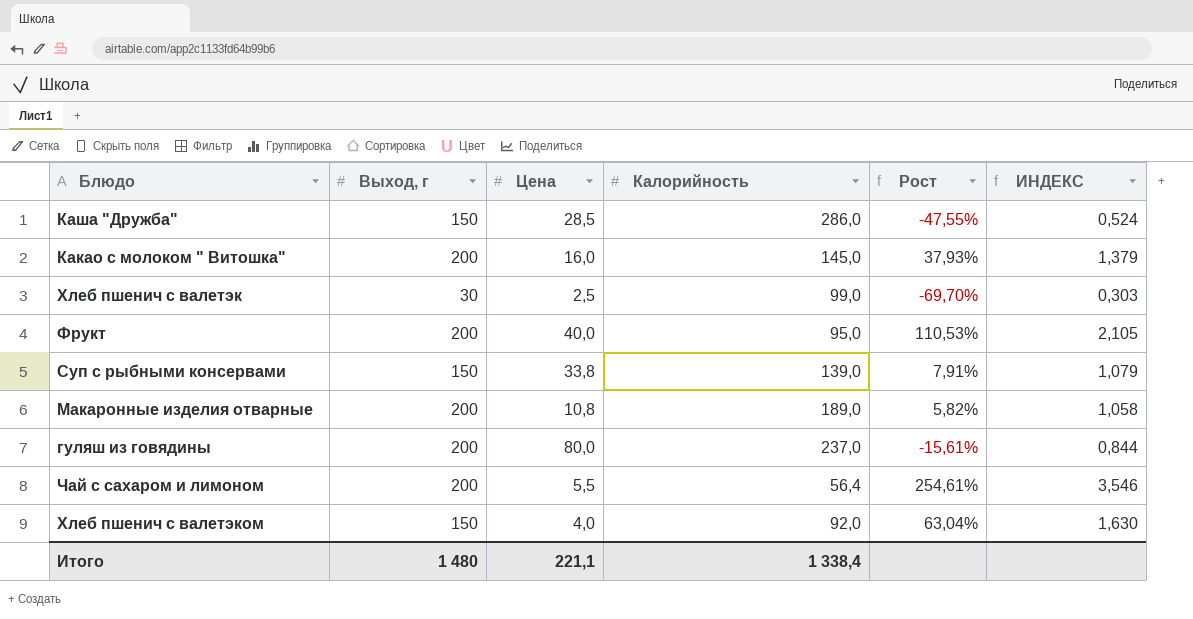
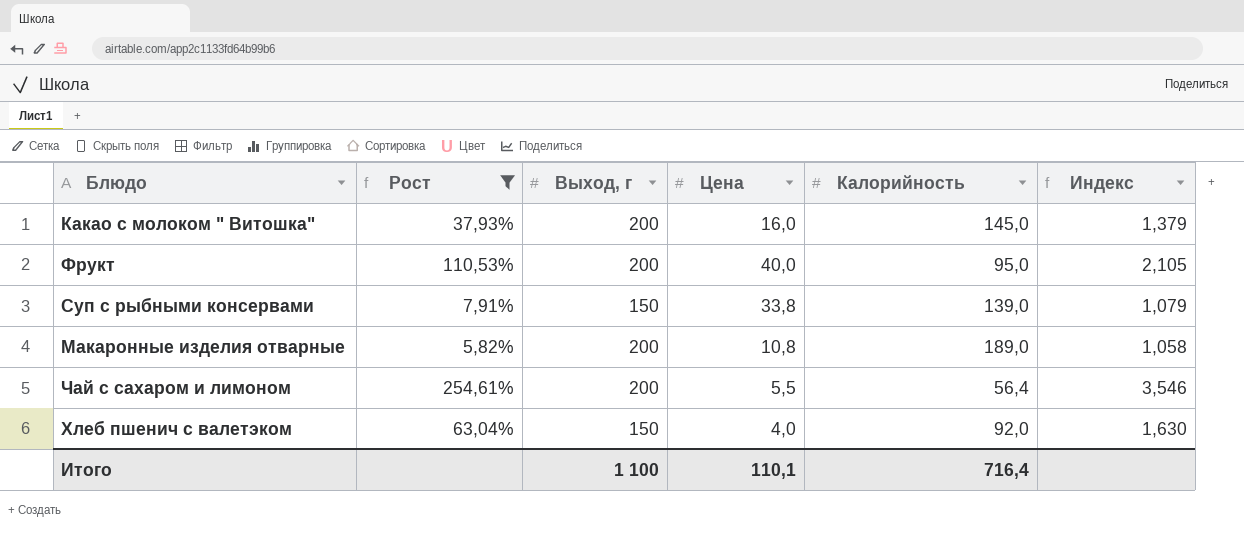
filter: none -> Рост >= 5,82%
column Рост | position: 5 -> 2
column name: ИНДЕКС -> Индекс
Итого | Выход, г: 1 480 -> 1 100
Итого | Цена: 221,1 -> 110,1
Итого | Калорийность: 1 338,4 -> 716,4

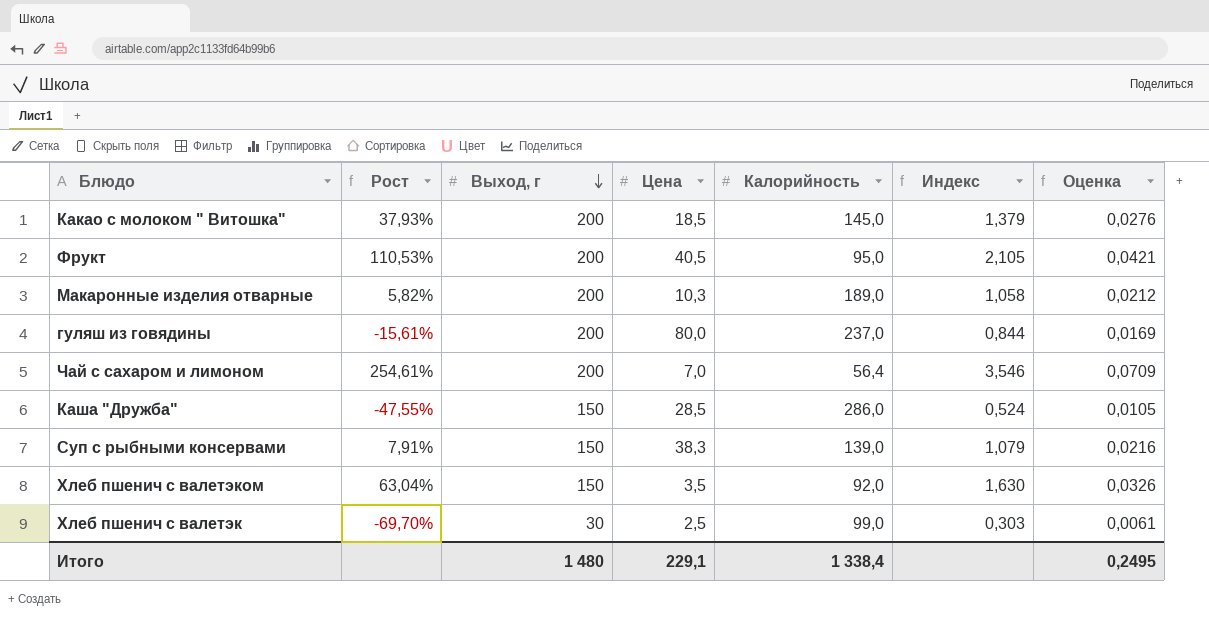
filter: Рост >= 5,82% -> none
row order: none -> Выход, г descending
column Оценка | formula: none -> [Индекс] * 0,02
Какао с молоком " Витошка" | Цена: 16,0 -> 18,5
Фрукт | Цена: 40,0 -> 40,5
Макаронные изделия отварные | Цена: 10,8 -> 10,3
Чай с сахаром и лимоном | Цена: 5,5 -> 7,0
Суп с рыбными консервами | Цена: 33,8 -> 38,3
Хлеб пшенич с валетэком | Цена: 4,0 -> 3,5
Итого | Выход, г: 1 100 -> 1 480
Итого | Цена: 110,1 -> 229,1
Итого | Калорийность: 716,4 -> 1 338,4

